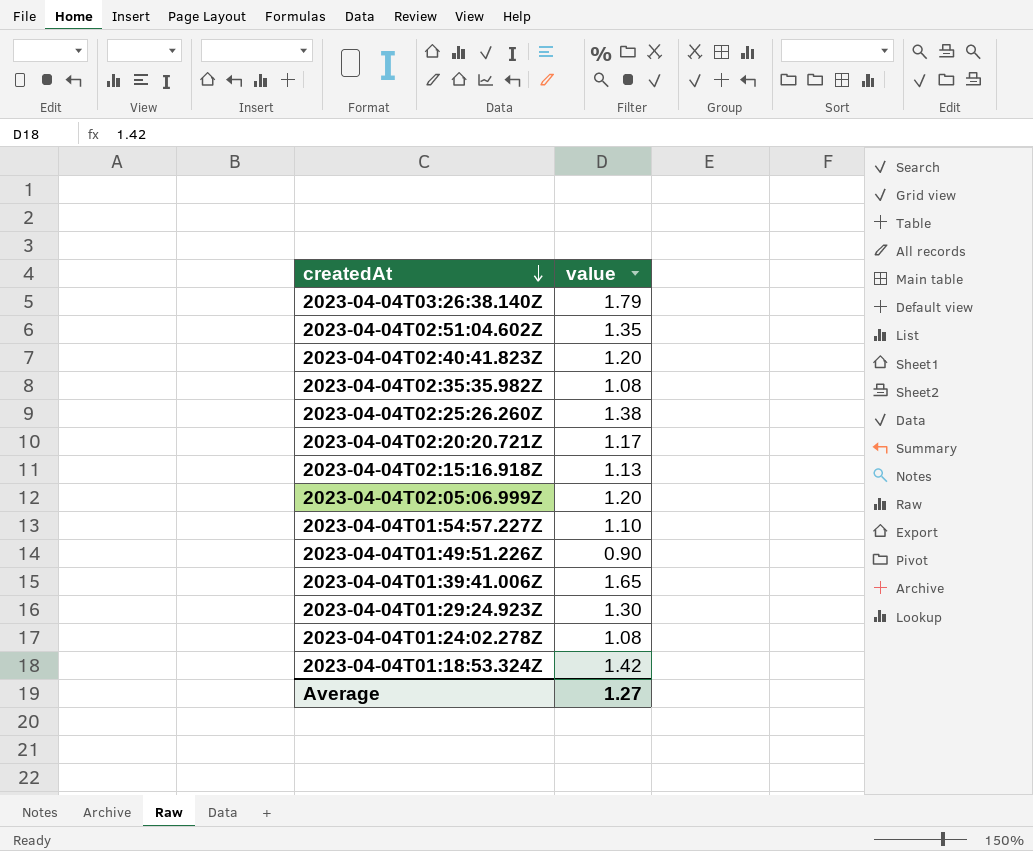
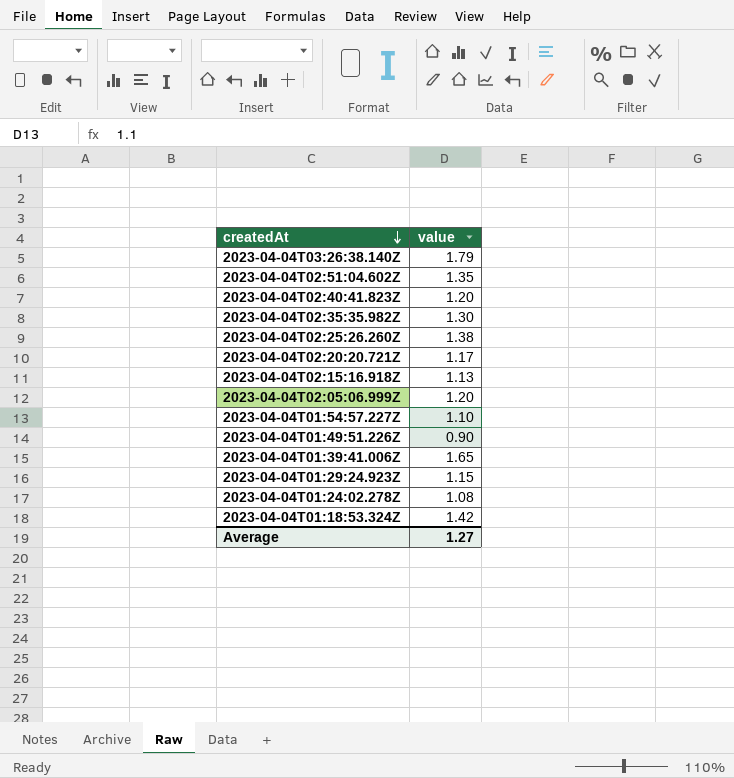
2023-04-04T02:35:35.982Z | value: 1.08 -> 1.30
2023-04-04T01:29:24.923Z | value: 1.30 -> 1.15

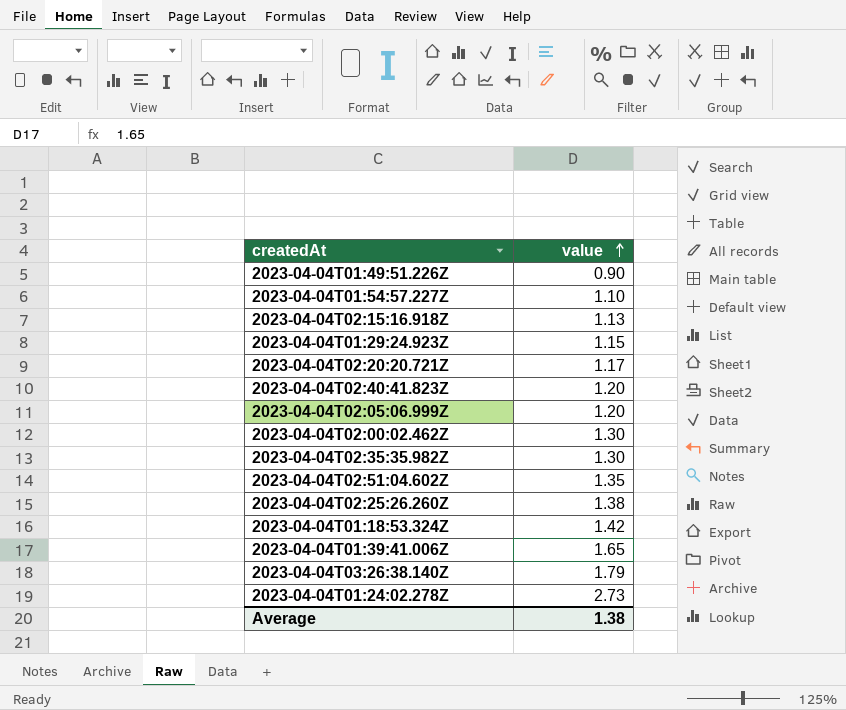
row order: createdAt descending -> value ascending
row 2023-04-04T02:00:02.462Z: none -> 1.30
2023-04-04T01:24:02.278Z | value: 1.08 -> 2.73
Average | value: 1.27 -> 1.38

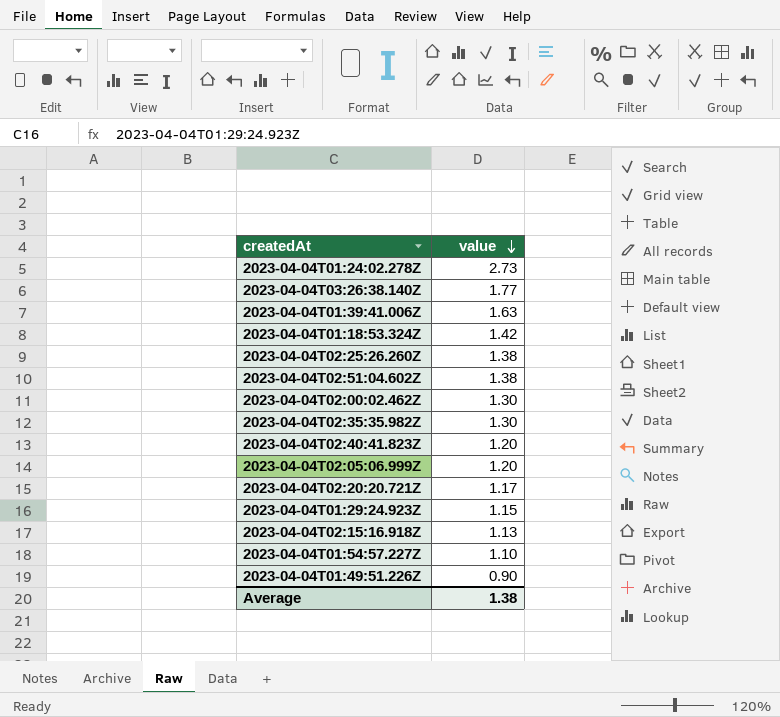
row order: value ascending -> value descending
2023-04-04T03:26:38.140Z | value: 1.79 -> 1.77
2023-04-04T01:39:41.006Z | value: 1.65 -> 1.63
2023-04-04T02:51:04.602Z | value: 1.35 -> 1.38

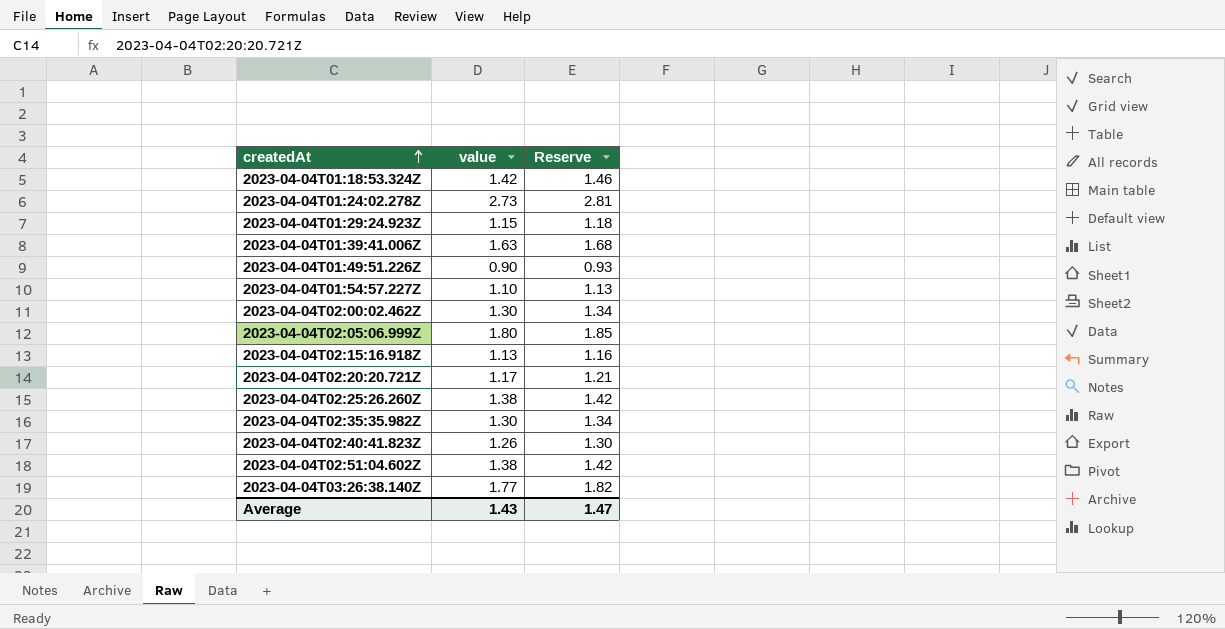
row order: value descending -> createdAt ascending
column Reserve | formula: none -> [value] * 1.03
2023-04-04T02:05:06.999Z | value: 1.20 -> 1.80
2023-04-04T02:40:41.823Z | value: 1.20 -> 1.26
Average | value: 1.38 -> 1.43

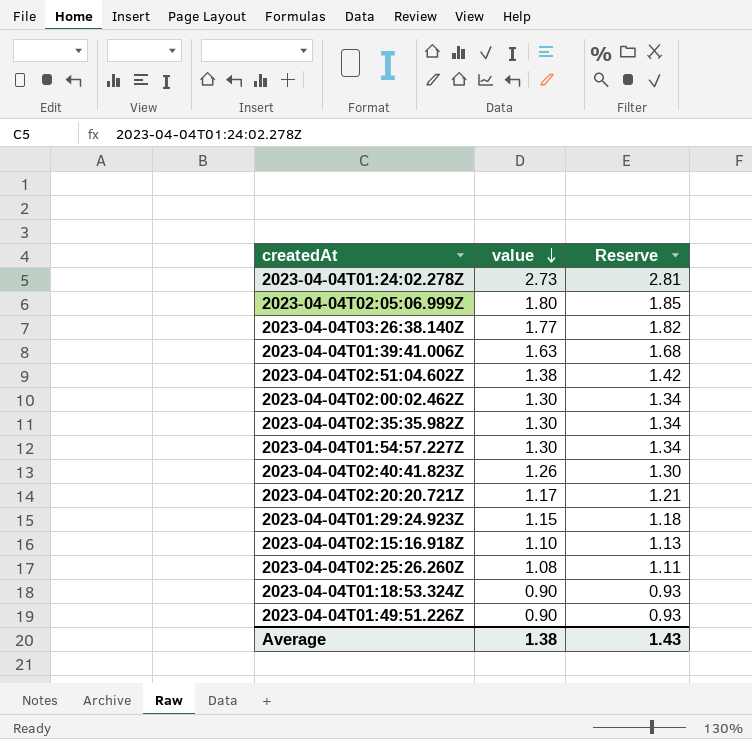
row order: createdAt ascending -> value descending
2023-04-04T01:54:57.227Z | value: 1.10 -> 1.30
2023-04-04T01:54:57.227Z | Reserve: 1.13 -> 1.34
2023-04-04T02:15:16.918Z | value: 1.13 -> 1.10
2023-04-04T02:15:16.918Z | Reserve: 1.16 -> 1.13
2023-04-04T02:25:26.260Z | value: 1.38 -> 1.08
2023-04-04T02:25:26.260Z | Reserve: 1.42 -> 1.11
2023-04-04T01:18:53.324Z | value: 1.42 -> 0.90
2023-04-04T01:18:53.324Z | Reserve: 1.46 -> 0.93
Average | value: 1.43 -> 1.38
Average | Reserve: 1.47 -> 1.43

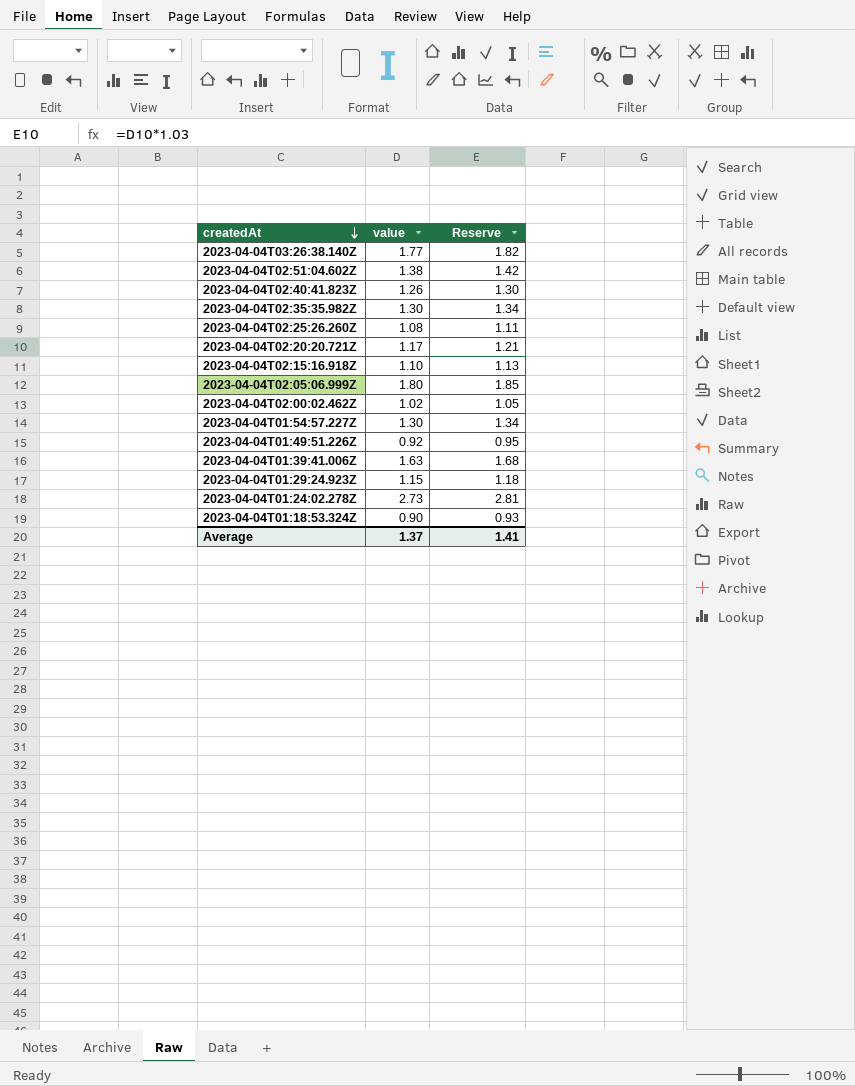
row order: value descending -> createdAt descending
2023-04-04T02:00:02.462Z | value: 1.30 -> 1.02
2023-04-04T02:00:02.462Z | Reserve: 1.34 -> 1.05
2023-04-04T01:49:51.226Z | value: 0.90 -> 0.92
2023-04-04T01:49:51.226Z | Reserve: 0.93 -> 0.95
Average | value: 1.38 -> 1.37
Average | Reserve: 1.43 -> 1.41

